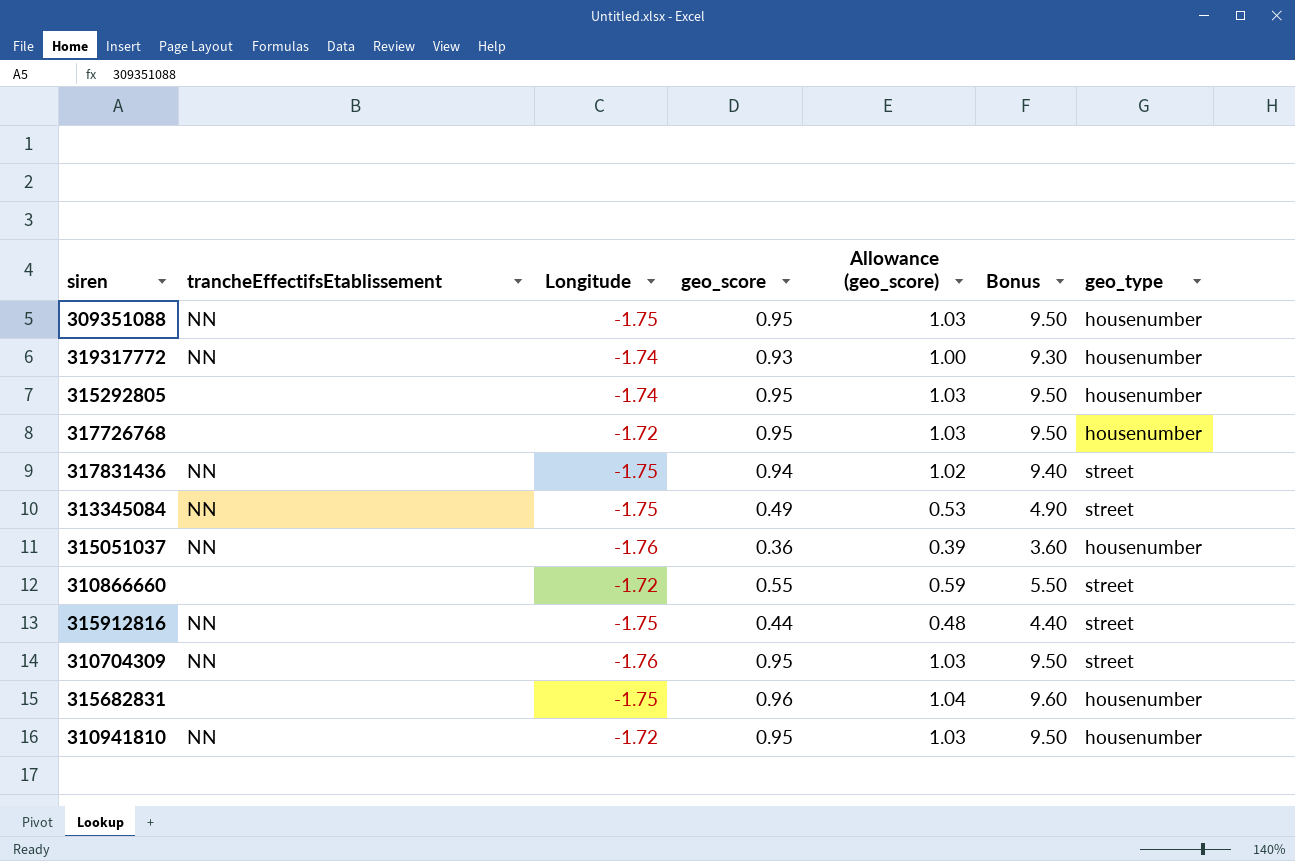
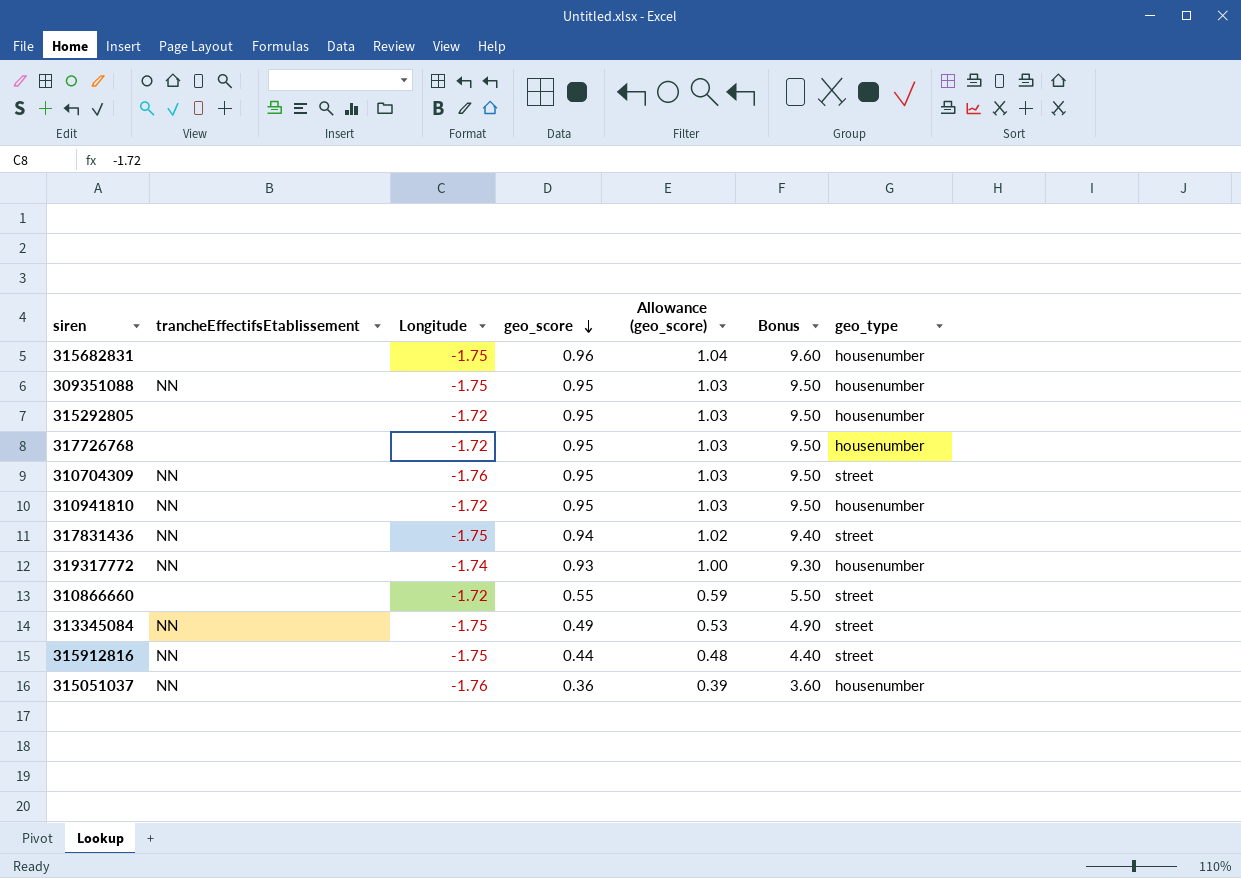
row order: none -> geo_score descending
315292805 | Longitude: -1.74 -> -1.72

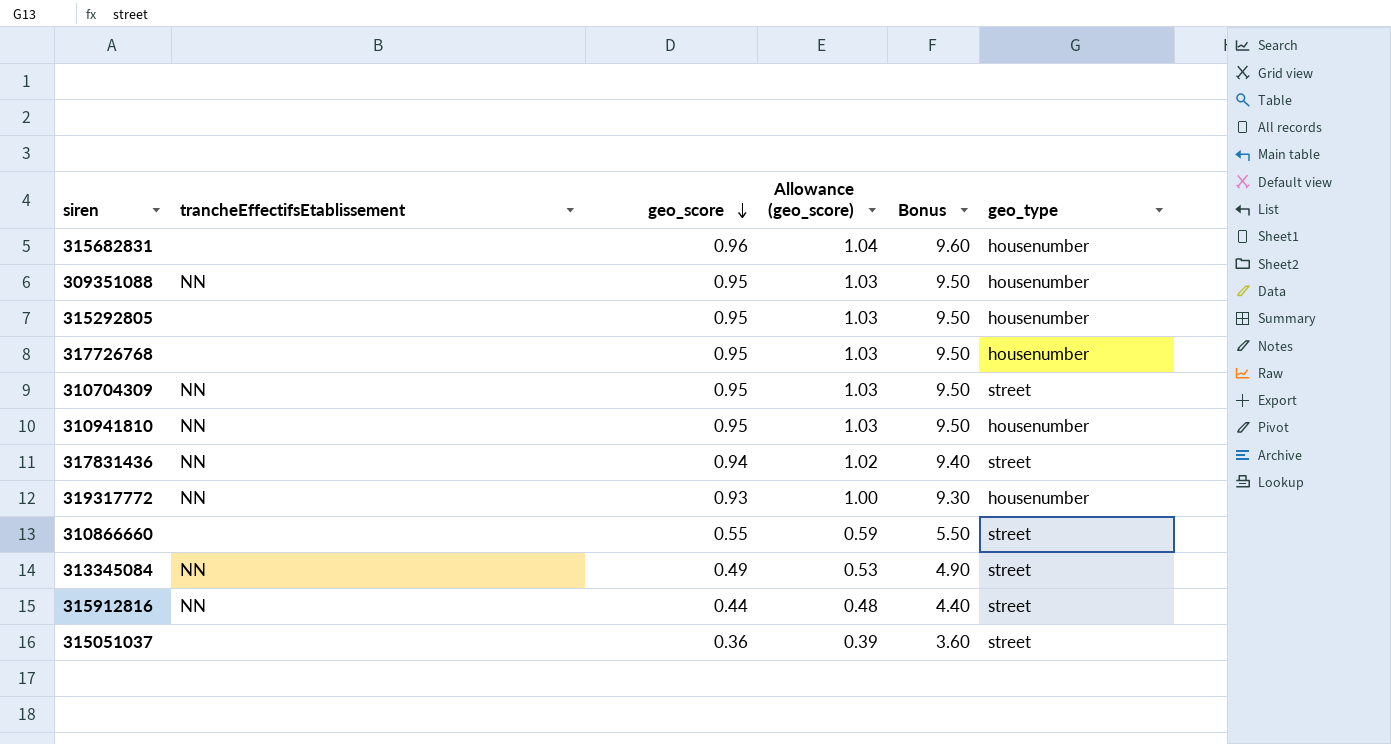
column Longitude | position: 3 -> none
315051037 | trancheEffectifsEtablissement: NN -> none
315051037 | geo_type: housenumber -> street

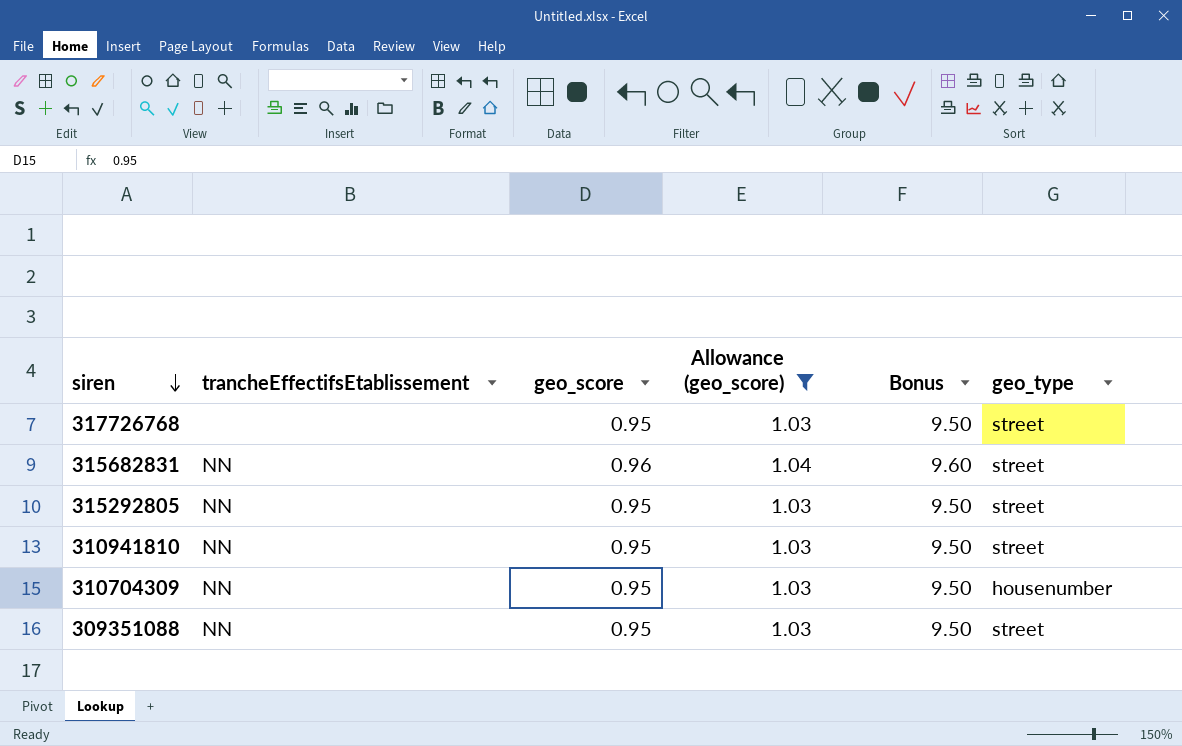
filter: none -> Allowance (geo_score) >= 1.03
row order: geo_score descending -> siren descending
317726768 | geo_type: housenumber -> street
315682831 | trancheEffectifsEtablissement: none -> NN
315682831 | geo_type: housenumber -> street
315292805 | trancheEffectifsEtablissement: none -> NN
315292805 | geo_type: housenumber -> street
310941810 | geo_type: housenumber -> street
310704309 | geo_type: street -> housenumber
309351088 | geo_type: housenumber -> street

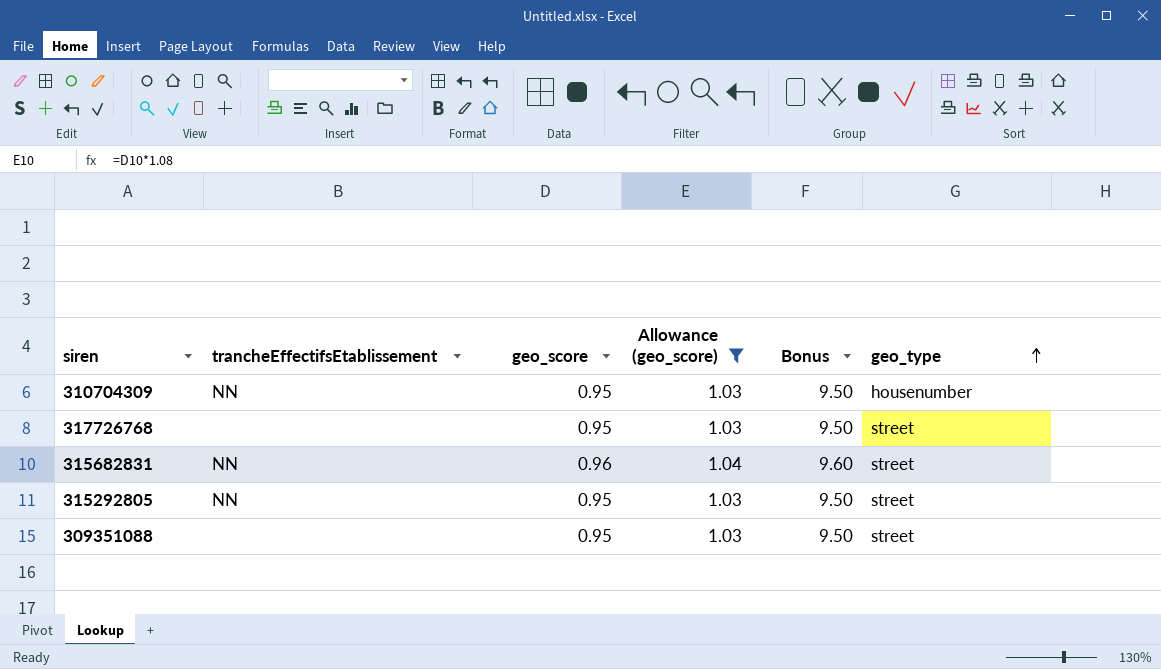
row order: siren descending -> geo_type ascending
row 310941810: NN | 0.95 | 1.03 | 9.50 | street -> none
309351088 | trancheEffectifsEtablissement: NN -> none

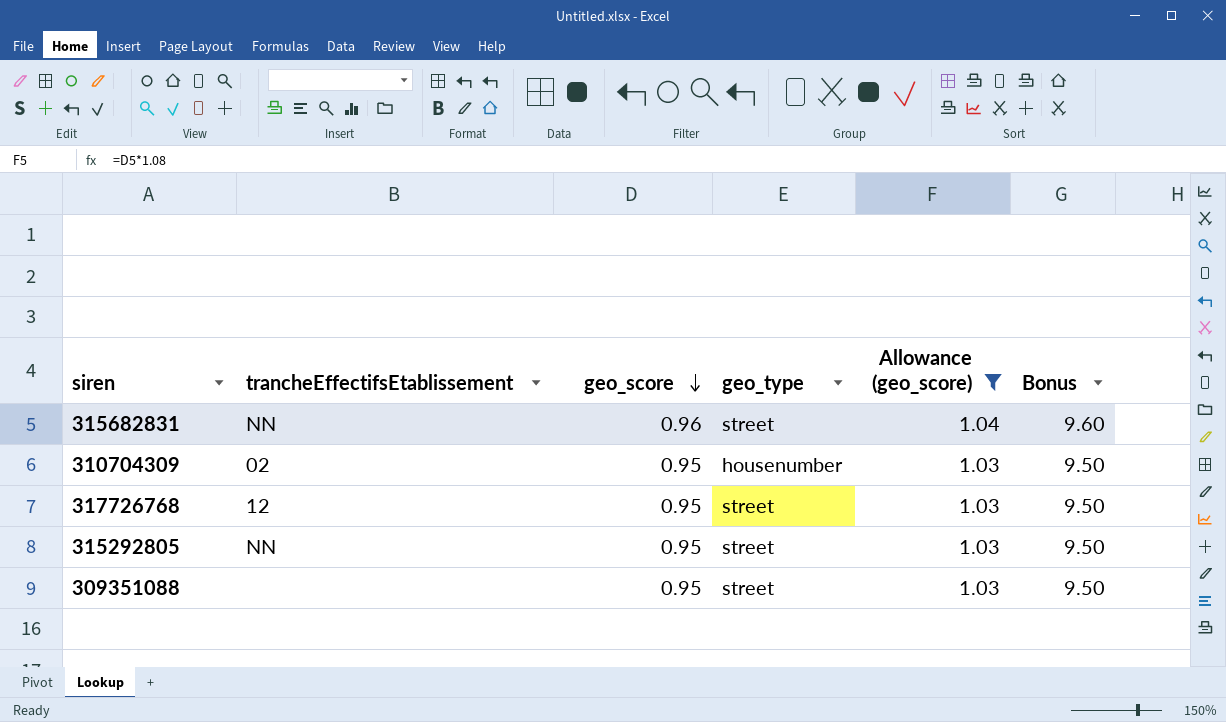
row order: geo_type ascending -> geo_score descending
column geo_type | position: 6 -> 4
310704309 | trancheEffectifsEtablissement: NN -> 02
317726768 | trancheEffectifsEtablissement: none -> 12

